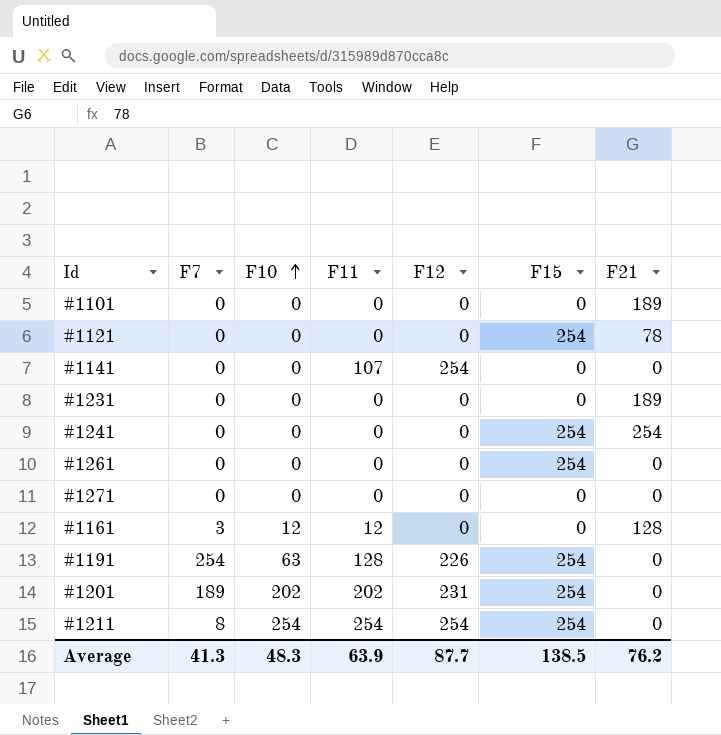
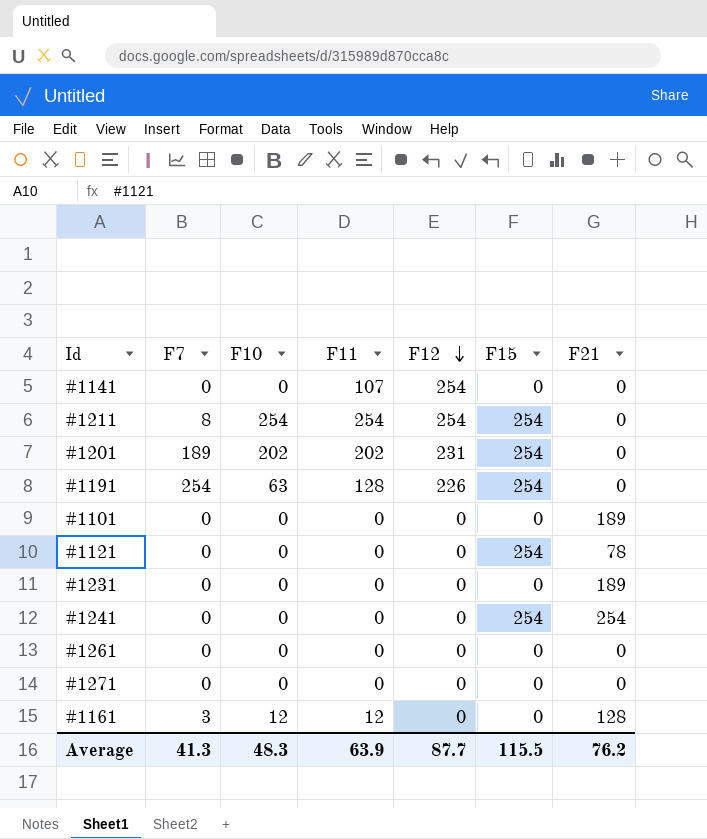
row order: F10 ascending -> F12 descending
#1261 | F15: 254 -> 0
Average | F15: 138.5 -> 115.5

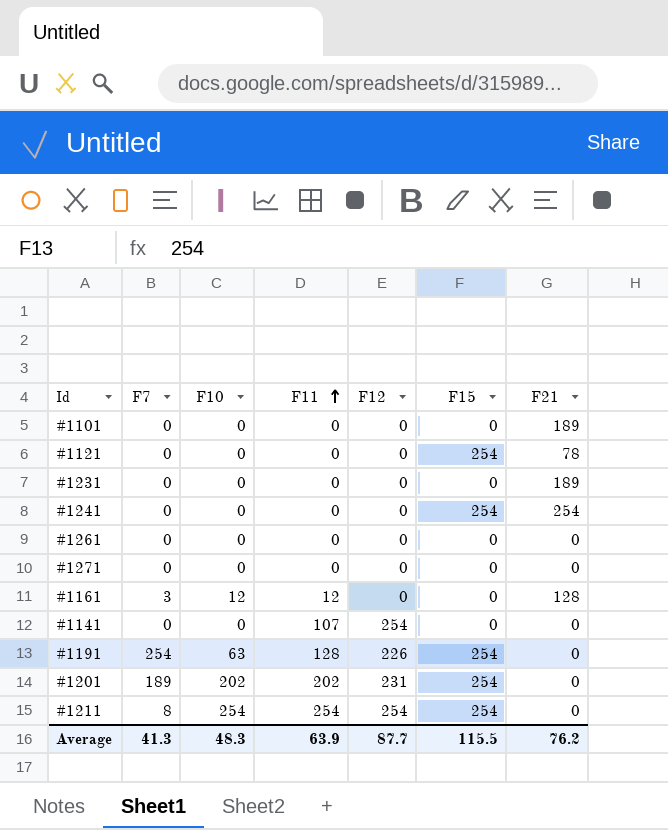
row order: F12 descending -> F11 ascending

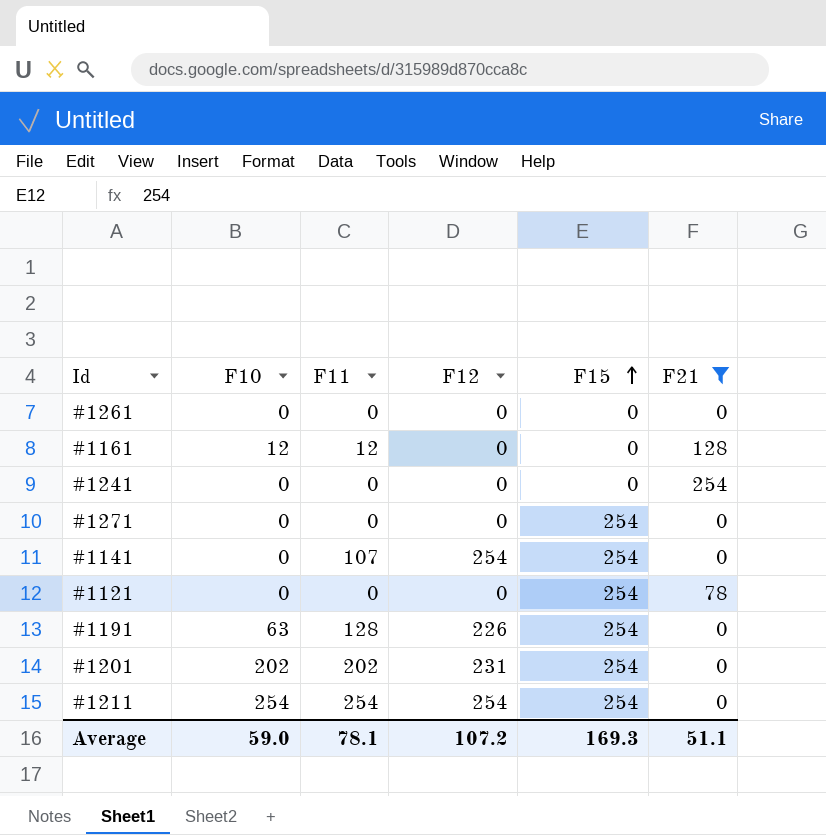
filter: none -> F21 != 189
row order: F11 ascending -> F15 ascending
column F7 | position: 2 -> none
#1241 | F15: 254 -> 0
#1271 | F15: 0 -> 254
#1141 | F15: 0 -> 254
Average | F10: 48.3 -> 59.0
Average | F11: 63.9 -> 78.1
Average | F12: 87.7 -> 107.2
Average | F15: 115.5 -> 169.3
Average | F21: 76.2 -> 51.1

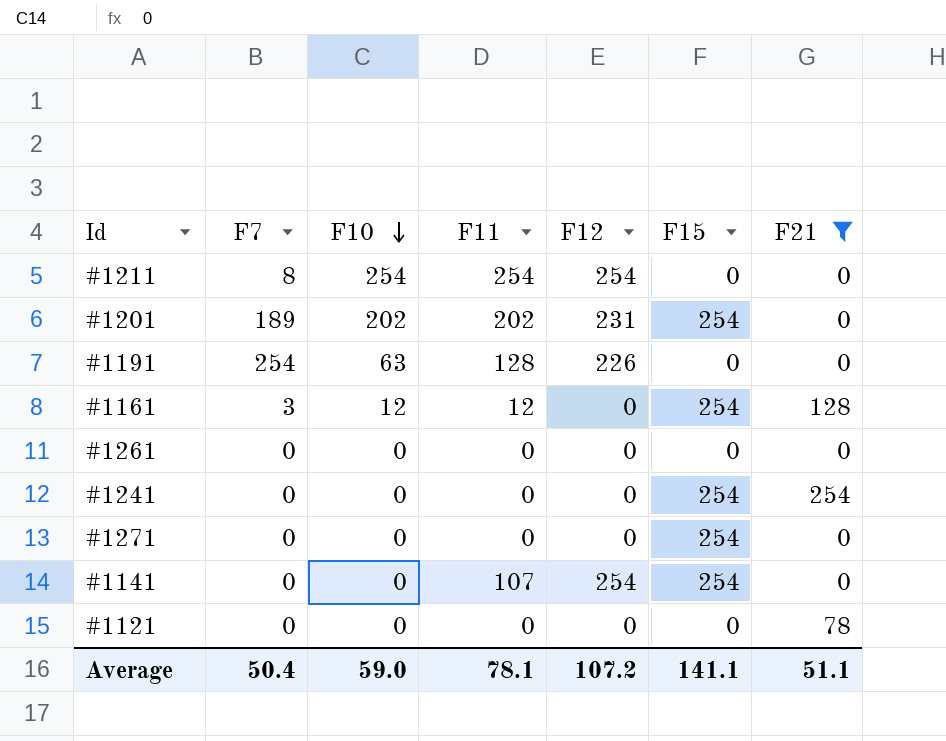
row order: F15 ascending -> F10 descending
column F7 | position: none -> 2
#1211 | F15: 254 -> 0
#1191 | F15: 254 -> 0
#1161 | F15: 0 -> 254
#1241 | F15: 0 -> 254
#1121 | F15: 254 -> 0
Average | F15: 169.3 -> 141.1

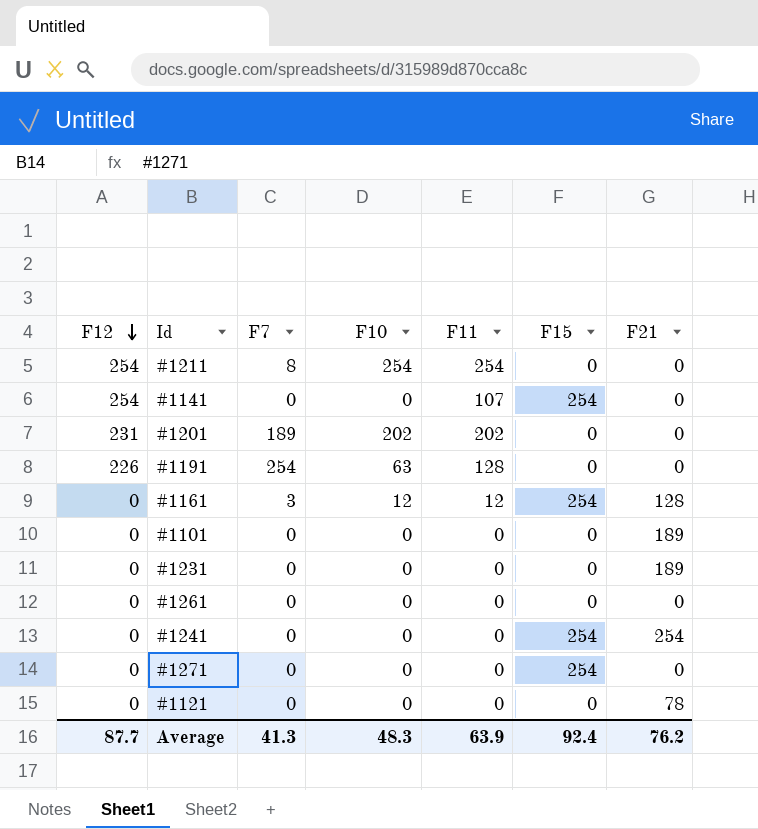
filter: F21 != 189 -> none
row order: F10 descending -> F12 descending
column F12 | position: 5 -> 1
#1201 | F15: 254 -> 0
Average | F12: 107.2 -> 87.7
Average | F7: 50.4 -> 41.3
Average | F10: 59.0 -> 48.3
Average | F11: 78.1 -> 63.9
Average | F15: 141.1 -> 92.4
Average | F21: 51.1 -> 76.2

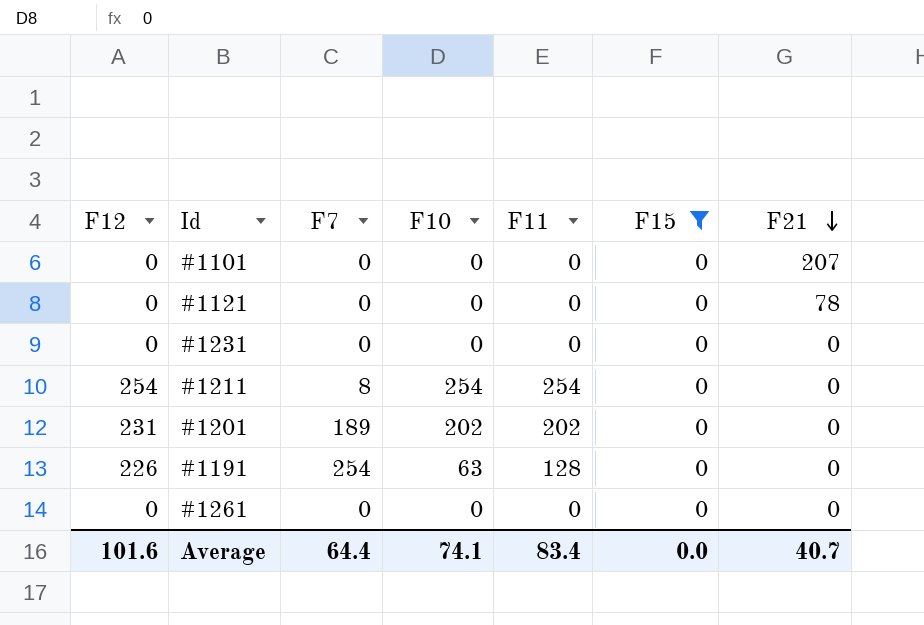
filter: none -> F15 = 0
row order: F12 descending -> F21 descending
#1101 | F21: 189 -> 207
#1231 | F21: 189 -> 0
Average | F12: 87.7 -> 101.6
Average | F7: 41.3 -> 64.4
Average | F10: 48.3 -> 74.1
Average | F11: 63.9 -> 83.4
Average | F15: 92.4 -> 0.0
Average | F21: 76.2 -> 40.7

